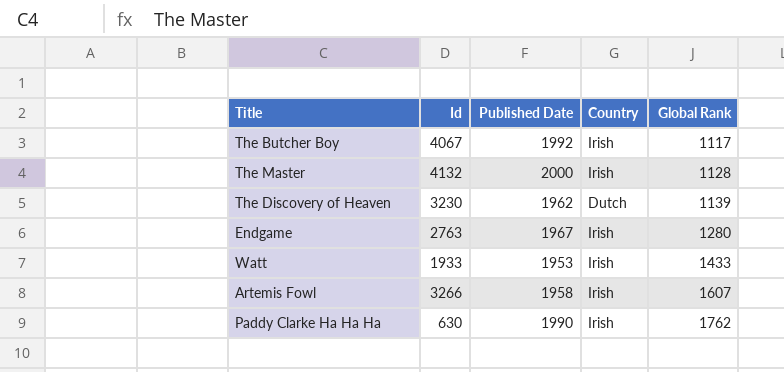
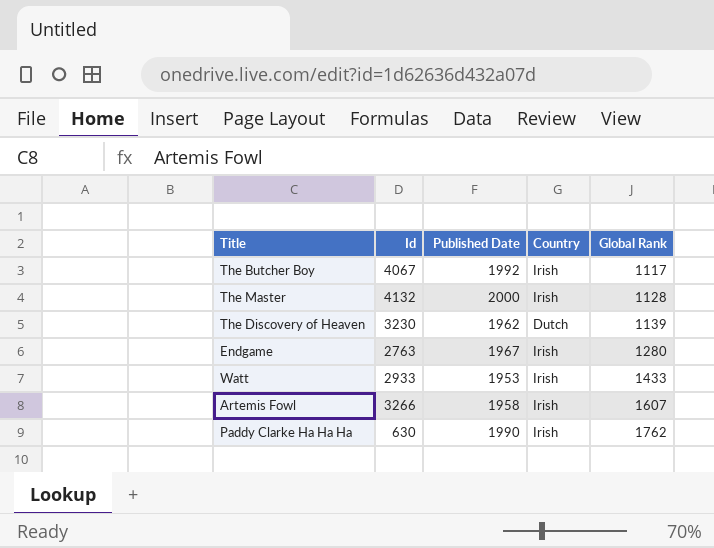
Watt | Id: 1933 -> 2933

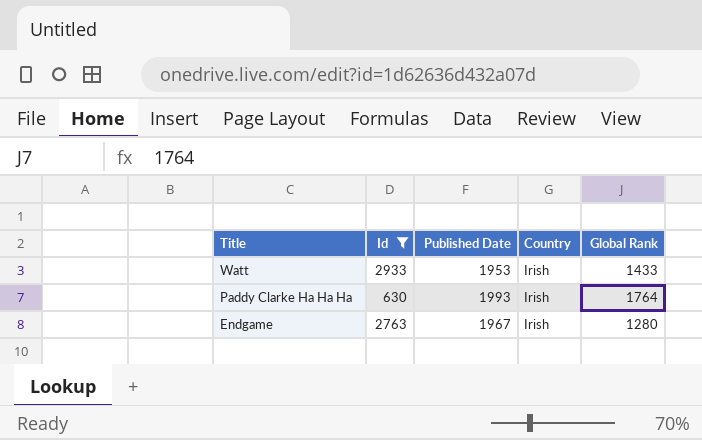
filter: none -> Id <= 2933
row order: Global Rank ascending -> Title descending
Paddy Clarke Ha Ha Ha | Published Date: 1990 -> 1993
Paddy Clarke Ha Ha Ha | Global Rank: 1762 -> 1764

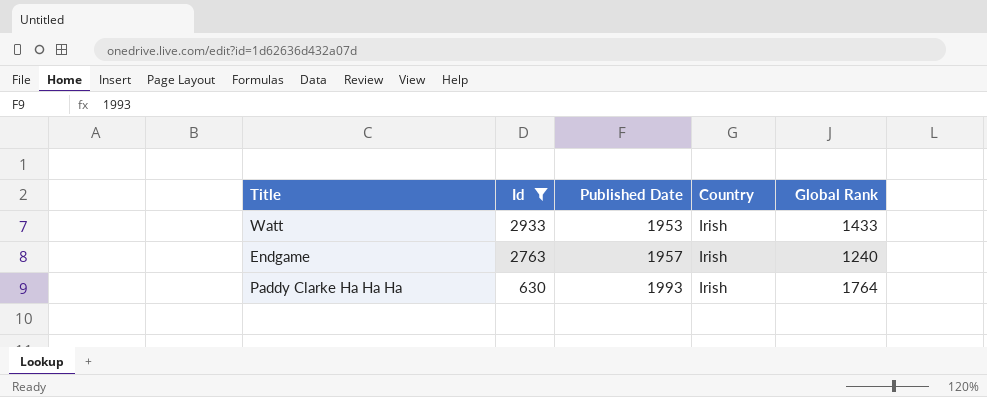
row order: Title descending -> Id descending
Endgame | Published Date: 1967 -> 1957
Endgame | Global Rank: 1280 -> 1240

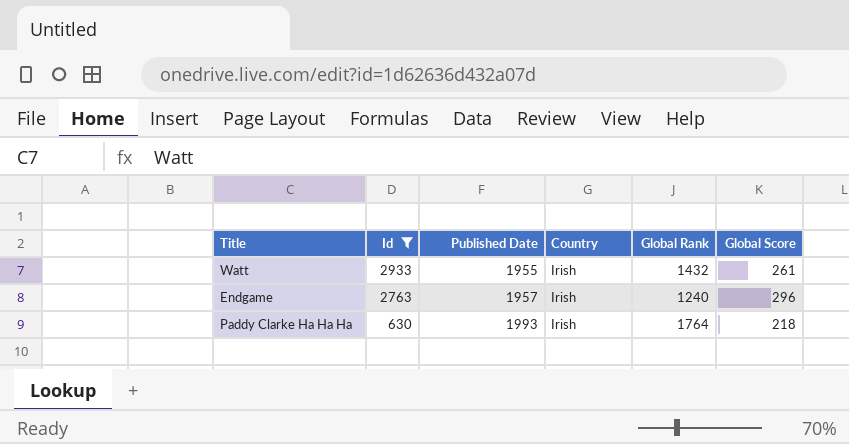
column Global Score | position: none -> 6
Watt | Published Date: 1953 -> 1955
Watt | Global Rank: 1433 -> 1432

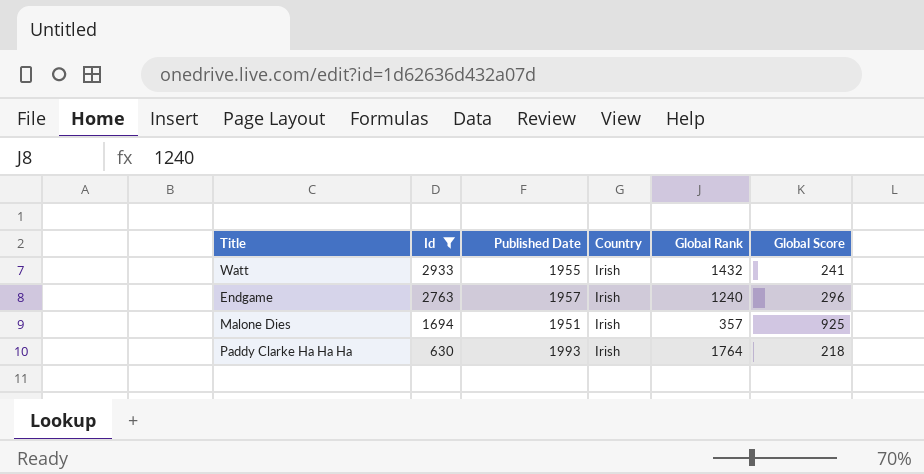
Watt | Global Score: 261 -> 241
row Malone Dies: none -> 1694 | 1951 | Irish | 357 | 925

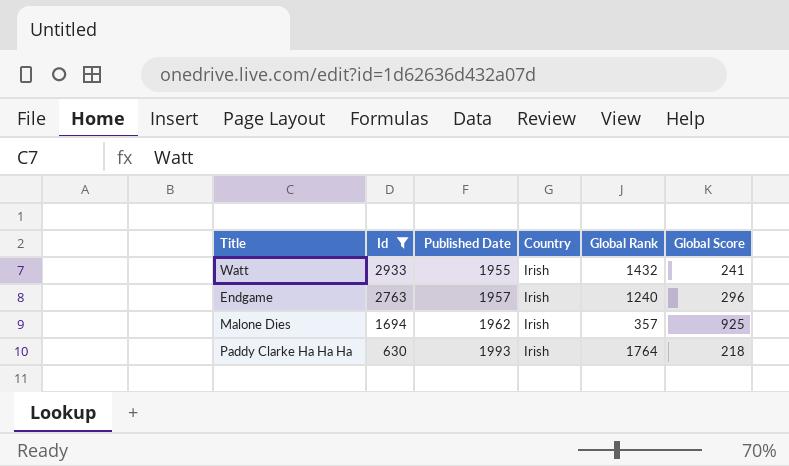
Malone Dies | Published Date: 1951 -> 1962

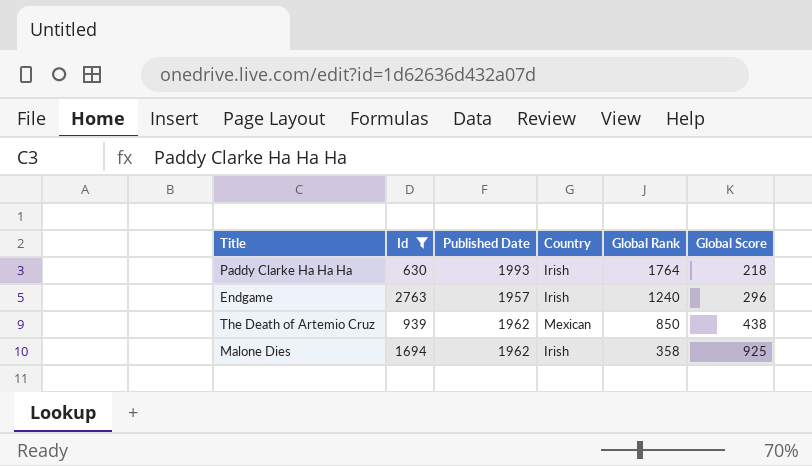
row order: Id descending -> Global Rank descending
row Watt: 2933 | 1955 | Irish | 1432 | 241 -> none
row The Death of Artemio Cruz: none -> 939 | 1962 | Mexican | 850 | 438
Malone Dies | Global Rank: 357 -> 358

